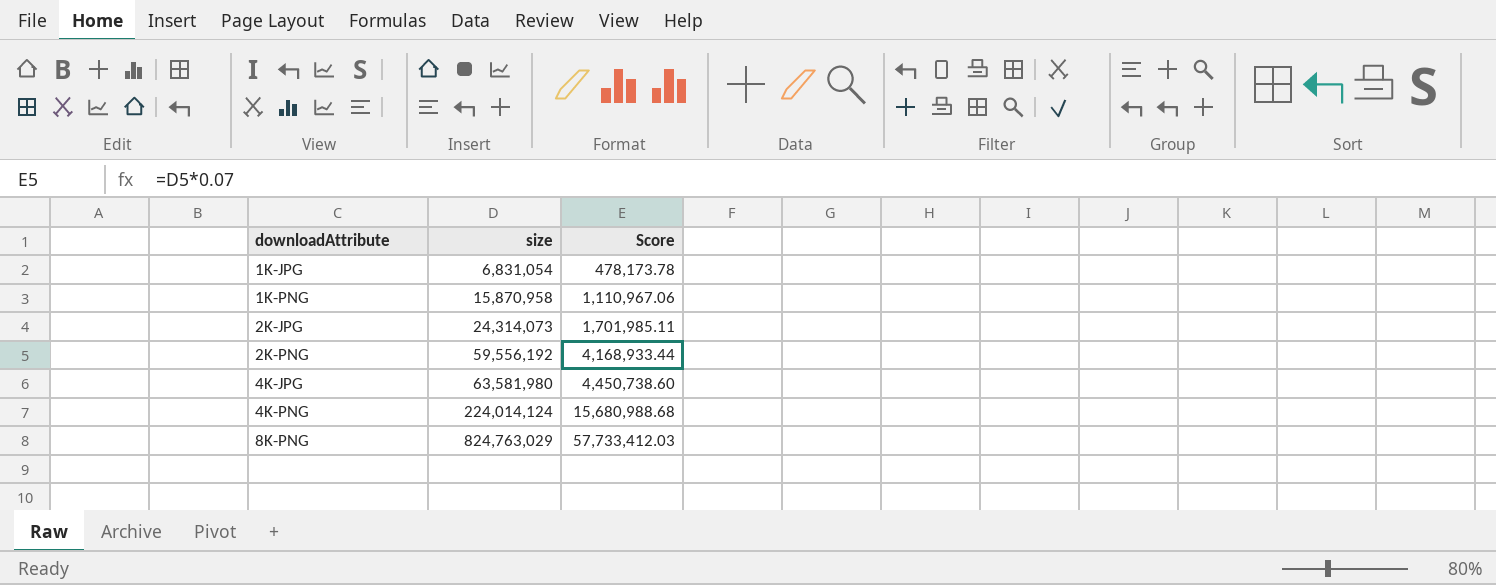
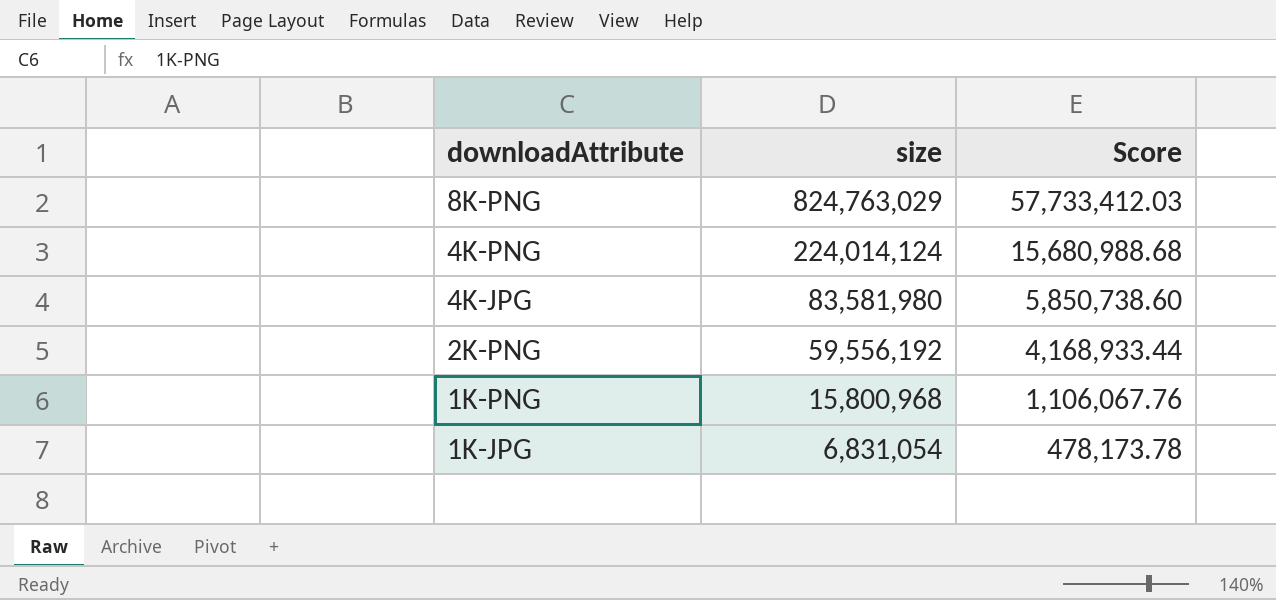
row order: downloadAttribute ascending -> downloadAttribute descending
row 2K-JPG: 24,314,073 | 1,701,985.11 -> none
4K-JPG | size: 63,581,980 -> 83,581,980
4K-JPG | Score: 4,450,738.60 -> 5,850,738.60
1K-PNG | size: 15,870,958 -> 15,800,968
1K-PNG | Score: 1,110,967.06 -> 1,106,067.76

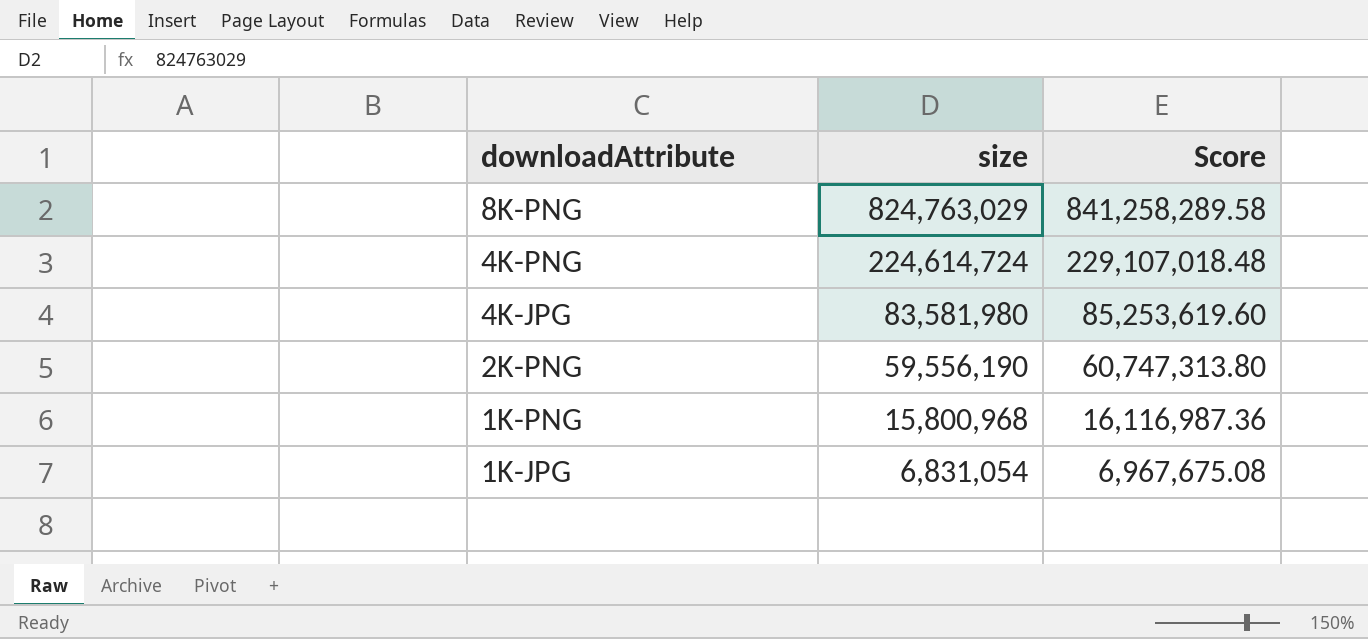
column Score | formula: [size] * 0.07 -> [size] * 1.02
4K-PNG | size: 224,014,124 -> 224,614,724
2K-PNG | size: 59,556,192 -> 59,556,190

